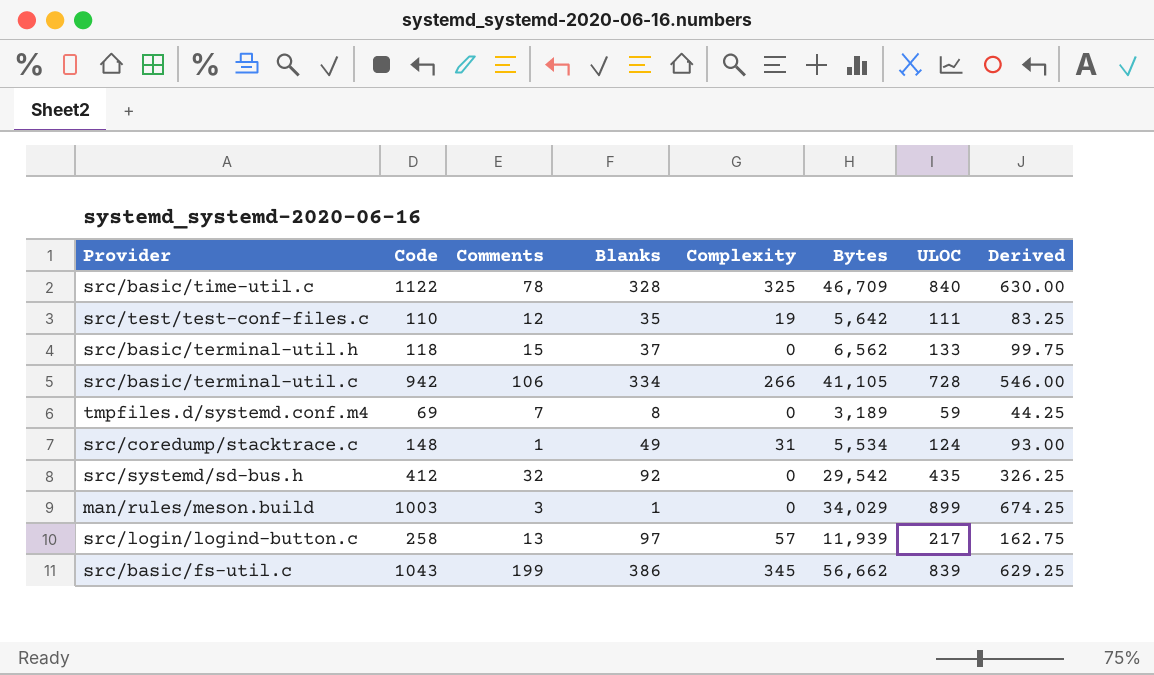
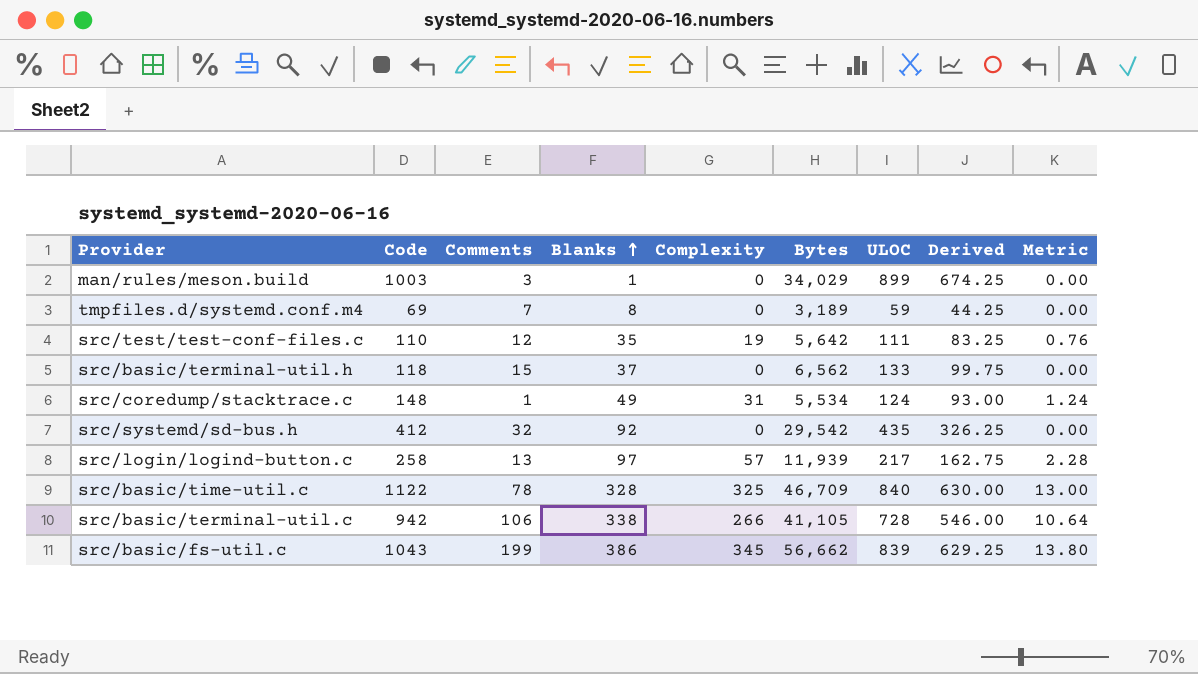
row order: none -> Blanks ascending
column Metric | formula: none -> [Complexity] * 0.04
src/basic/terminal-util.c | Blanks: 334 -> 338

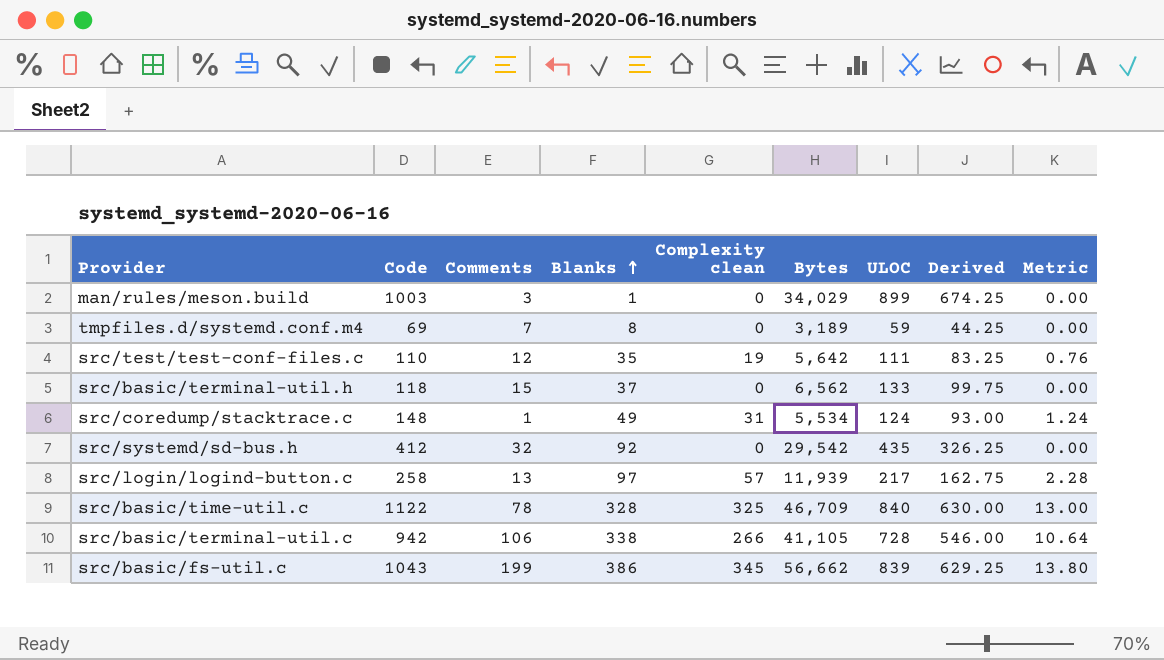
column name: Complexity -> Complexity clean

